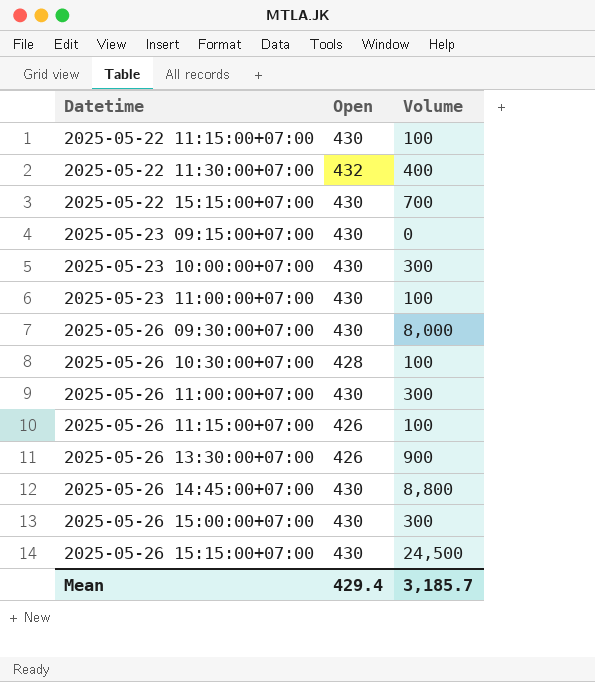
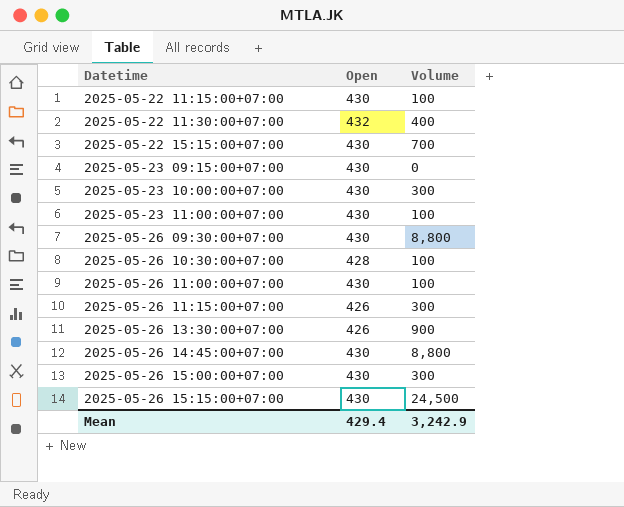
2025-05-26 09:30:00+07:00 | Volume: 8,000 -> 8,800
2025-05-26 11:00:00+07:00 | Volume: 300 -> 100
2025-05-26 11:15:00+07:00 | Volume: 100 -> 300
Mean | Volume: 3,185.7 -> 3,242.9

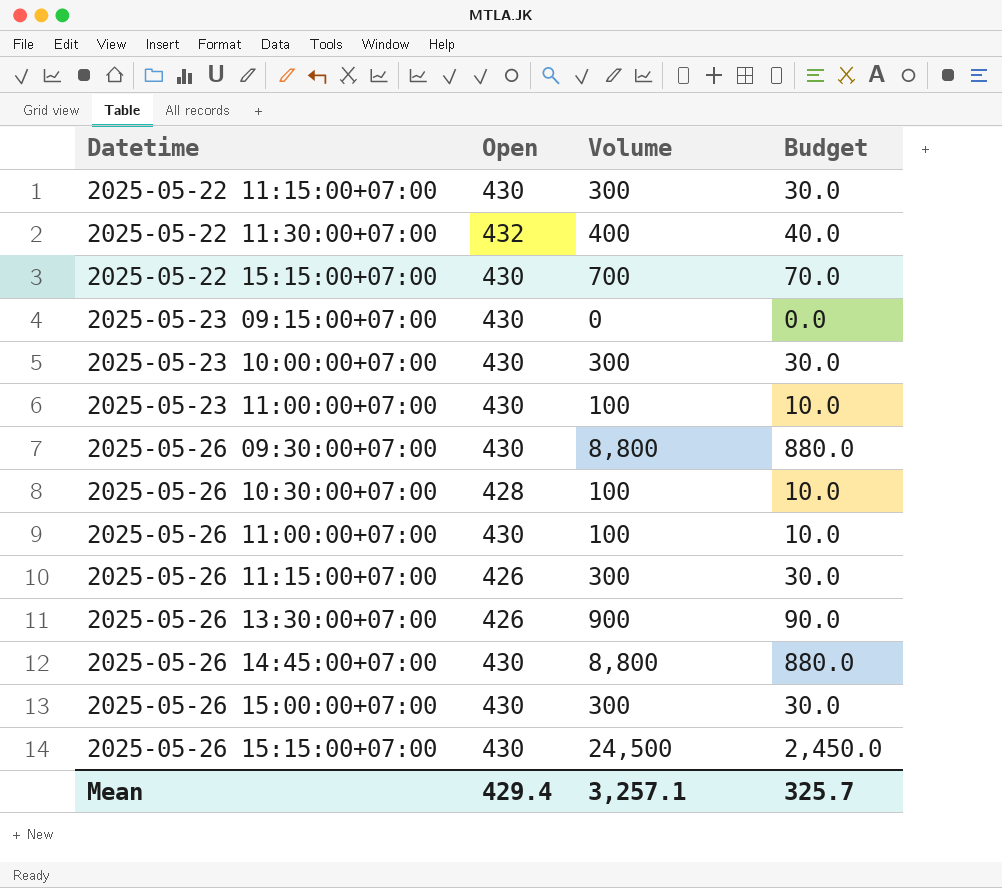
column Budget | formula: none -> [Volume] * 0.1
2025-05-22 11:15:00+07:00 | Volume: 100 -> 300
Mean | Volume: 3,242.9 -> 3,257.1

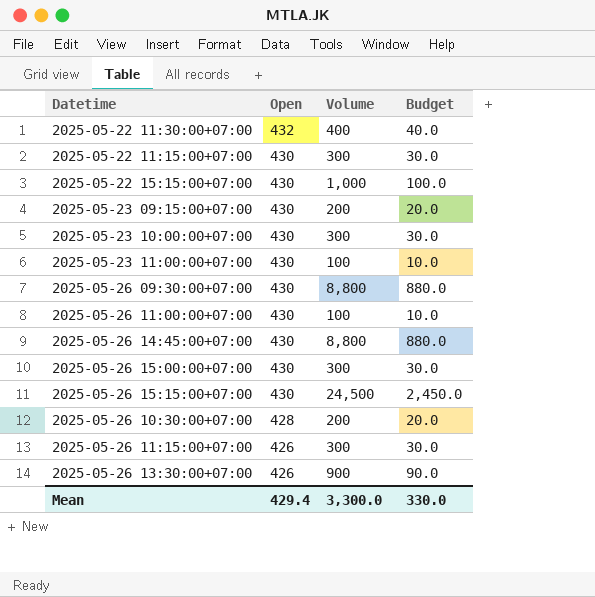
row order: Datetime ascending -> Open descending
2025-05-22 15:15:00+07:00 | Volume: 700 -> 1,000
2025-05-22 15:15:00+07:00 | Budget: 70.0 -> 100.0
2025-05-23 09:15:00+07:00 | Volume: 0 -> 200
2025-05-23 09:15:00+07:00 | Budget: 0.0 -> 20.0
2025-05-26 10:30:00+07:00 | Volume: 100 -> 200
2025-05-26 10:30:00+07:00 | Budget: 10.0 -> 20.0
Mean | Volume: 3,257.1 -> 3,300.0
Mean | Budget: 325.7 -> 330.0

